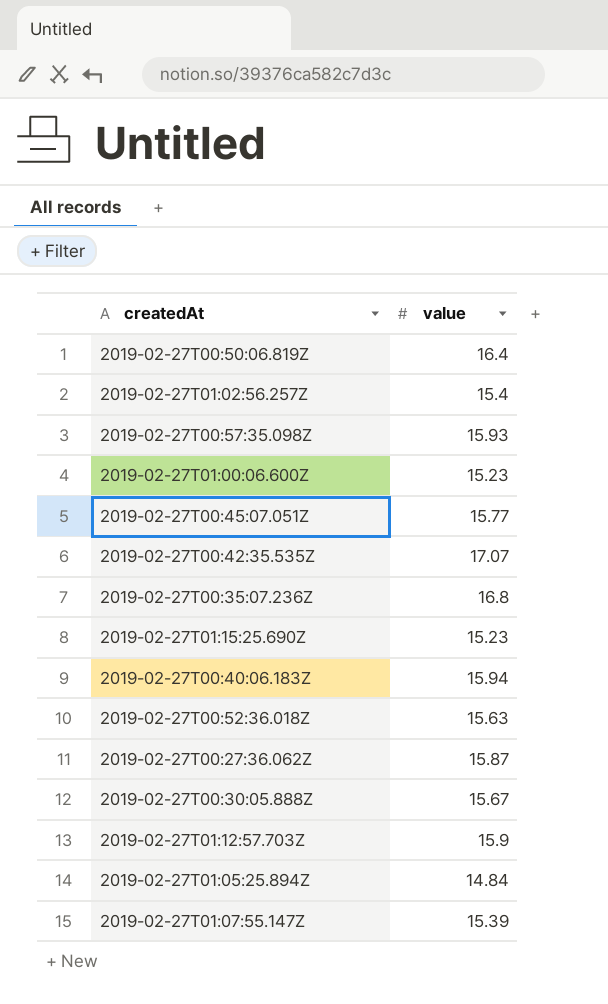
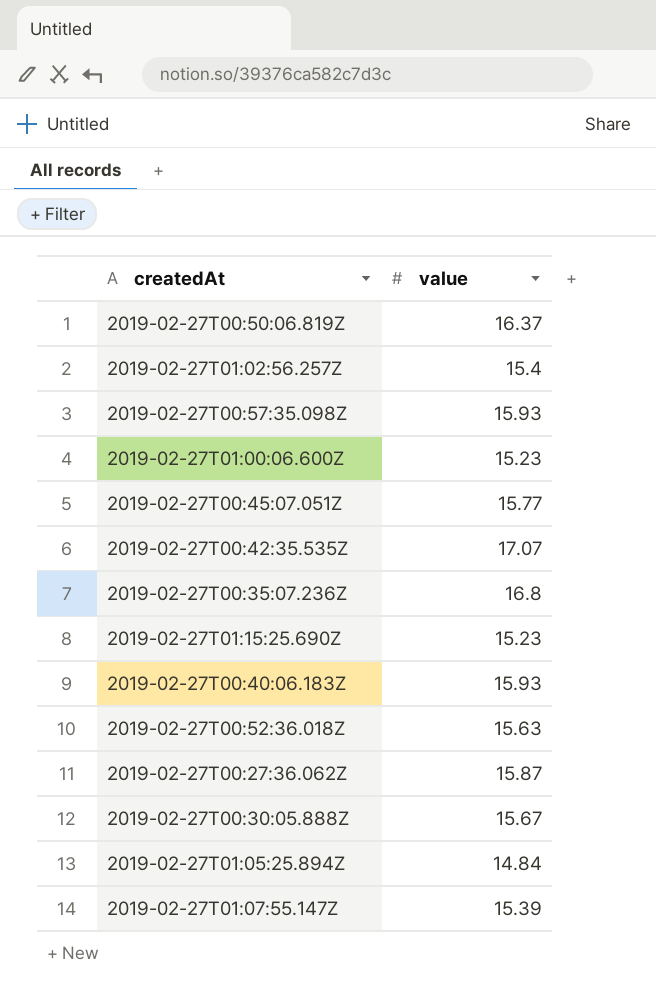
row 2019-02-27T01:12:57.703Z: 15.9 -> none
2019-02-27T00:50:06.819Z | value: 16.4 -> 16.37
2019-02-27T00:40:06.183Z | value: 15.94 -> 15.93

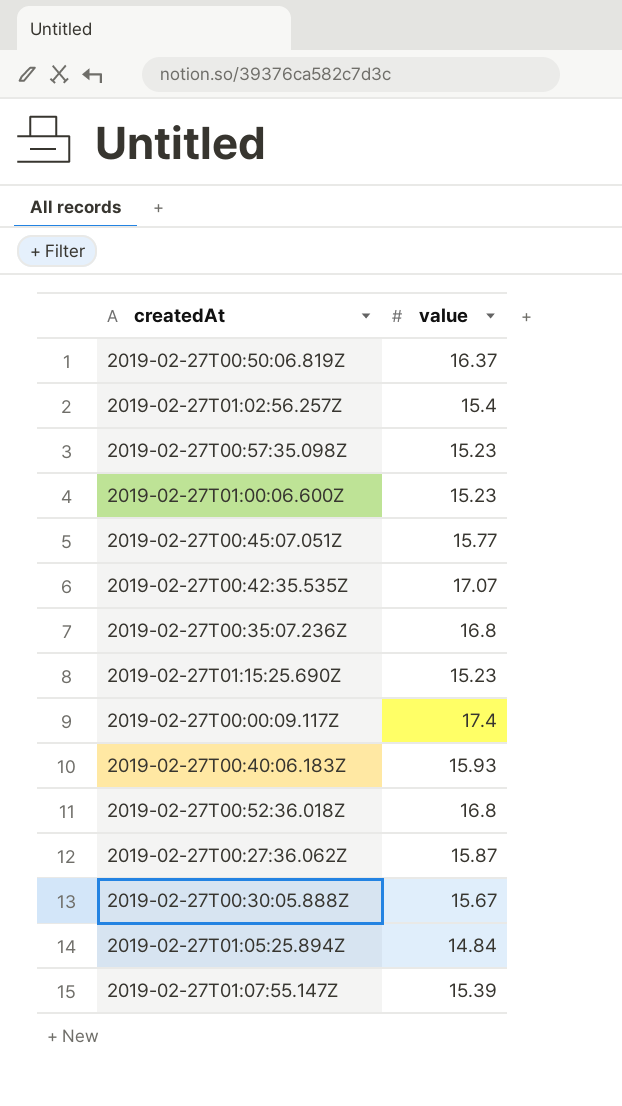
2019-02-27T00:57:35.098Z | value: 15.93 -> 15.23
row 2019-02-27T00:00:09.117Z: none -> 17.4
2019-02-27T00:52:36.018Z | value: 15.63 -> 16.8

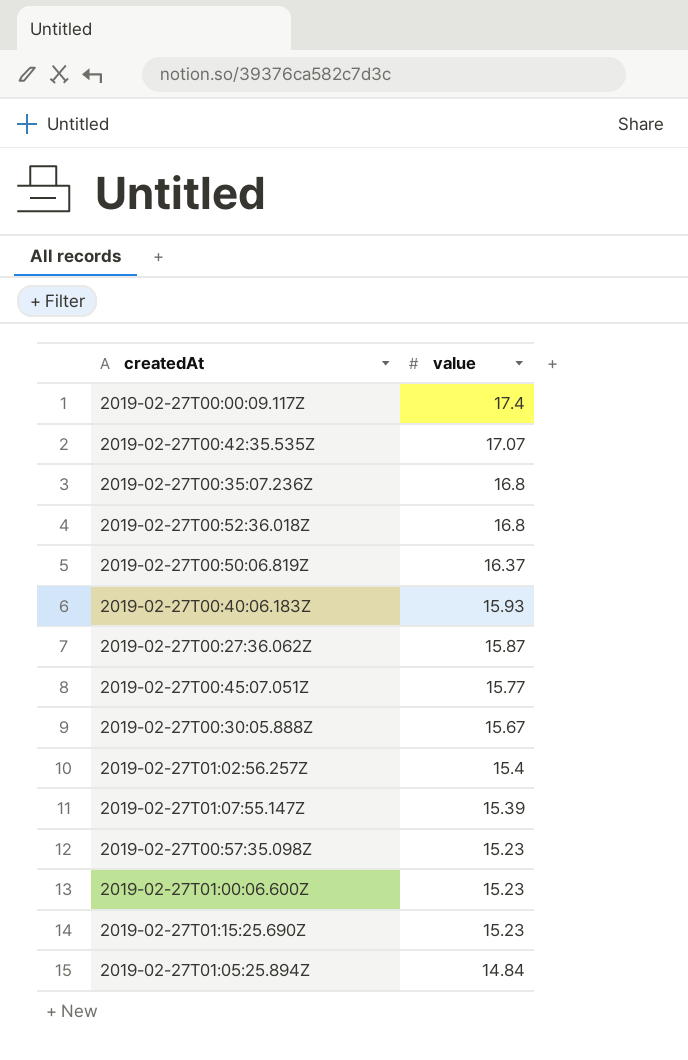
row order: none -> value descending

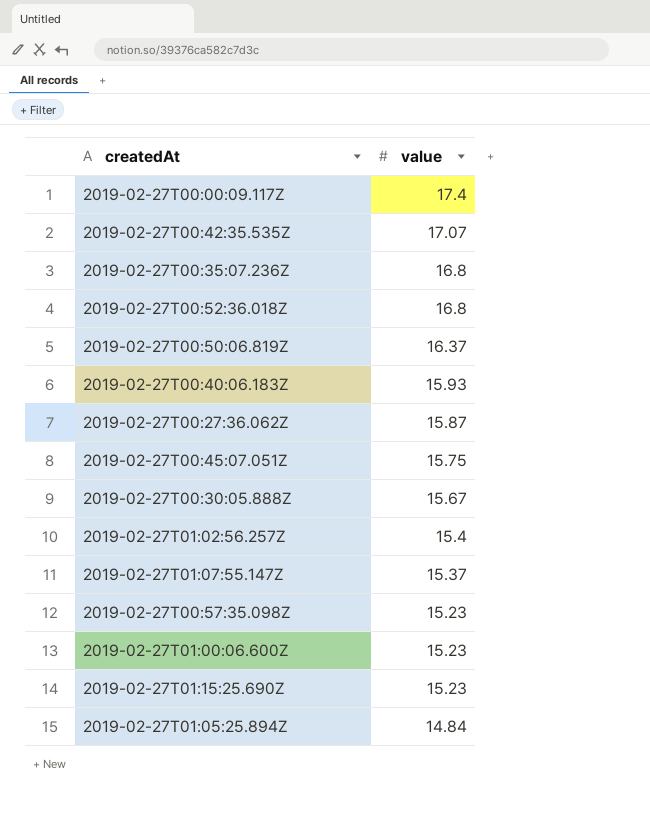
2019-02-27T00:45:07.051Z | value: 15.77 -> 15.75
2019-02-27T01:07:55.147Z | value: 15.39 -> 15.37

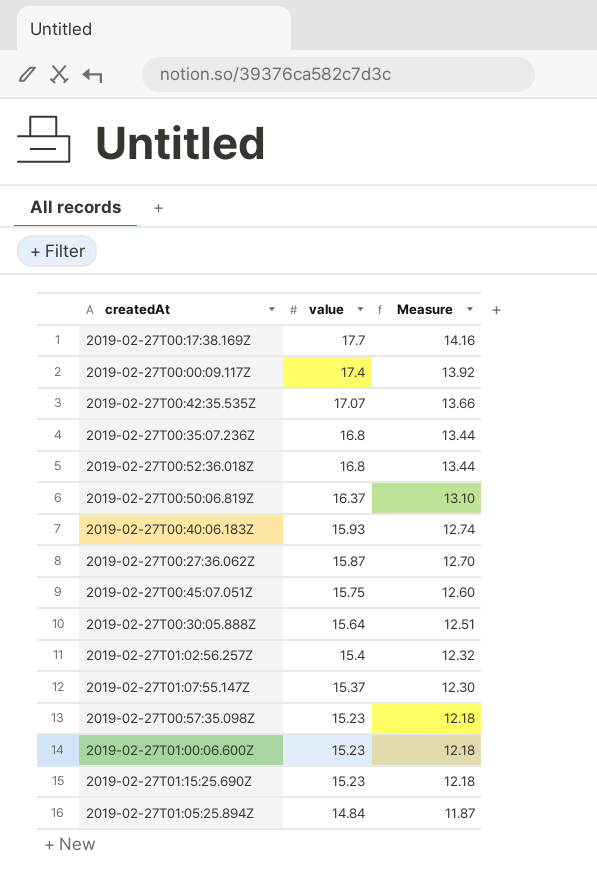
column Measure | formula: none -> [value] * 0.8
row 2019-02-27T00:17:38.169Z: none -> 17.7 | 14.16
2019-02-27T00:30:05.888Z | value: 15.67 -> 15.64

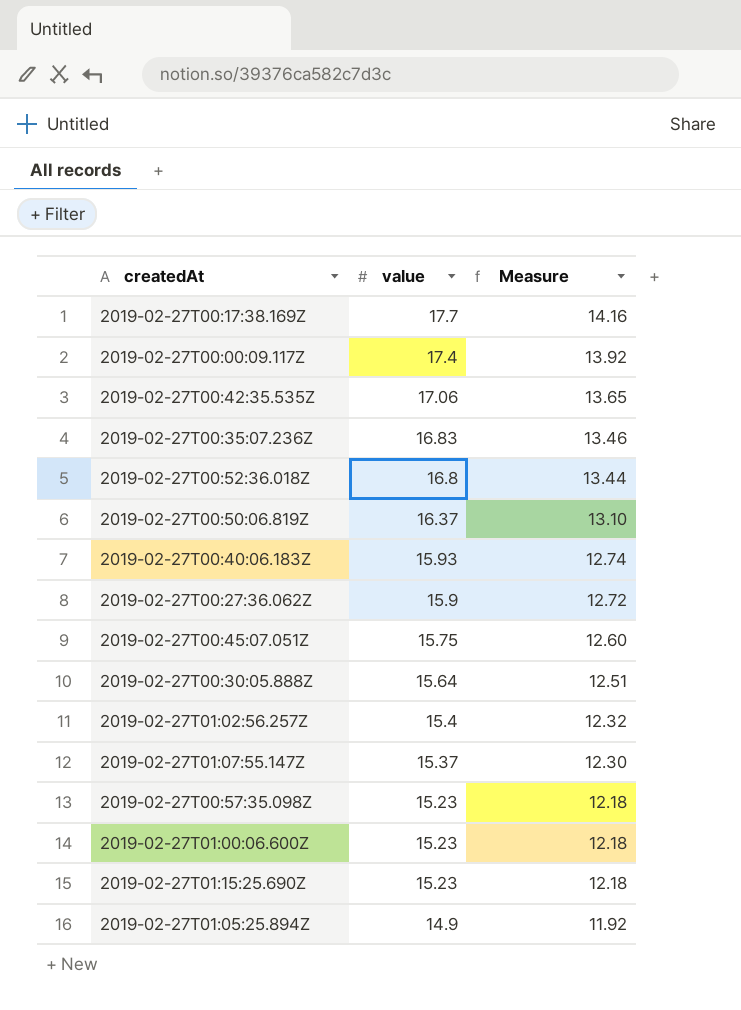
2019-02-27T00:42:35.535Z | value: 17.07 -> 17.06
2019-02-27T00:42:35.535Z | Measure: 13.66 -> 13.65
2019-02-27T00:35:07.236Z | value: 16.8 -> 16.83
2019-02-27T00:35:07.236Z | Measure: 13.44 -> 13.46
2019-02-27T00:27:36.062Z | value: 15.87 -> 15.9
2019-02-27T00:27:36.062Z | Measure: 12.70 -> 12.72
2019-02-27T01:05:25.894Z | value: 14.84 -> 14.9
2019-02-27T01:05:25.894Z | Measure: 11.87 -> 11.92

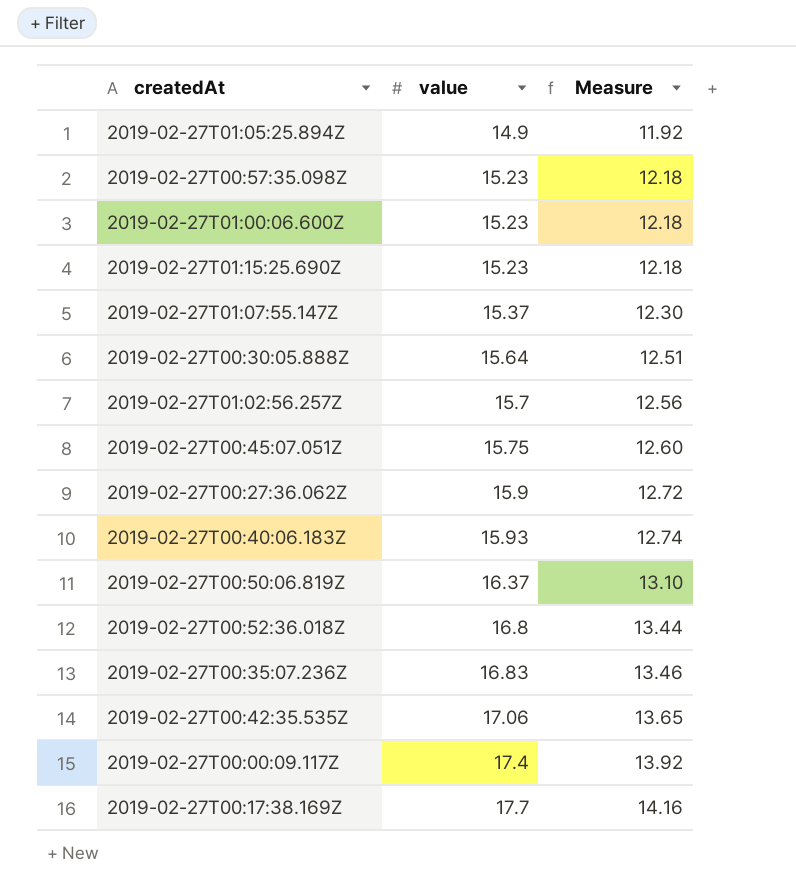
row order: value descending -> value ascending
2019-02-27T01:02:56.257Z | value: 15.4 -> 15.7
2019-02-27T01:02:56.257Z | Measure: 12.32 -> 12.56

